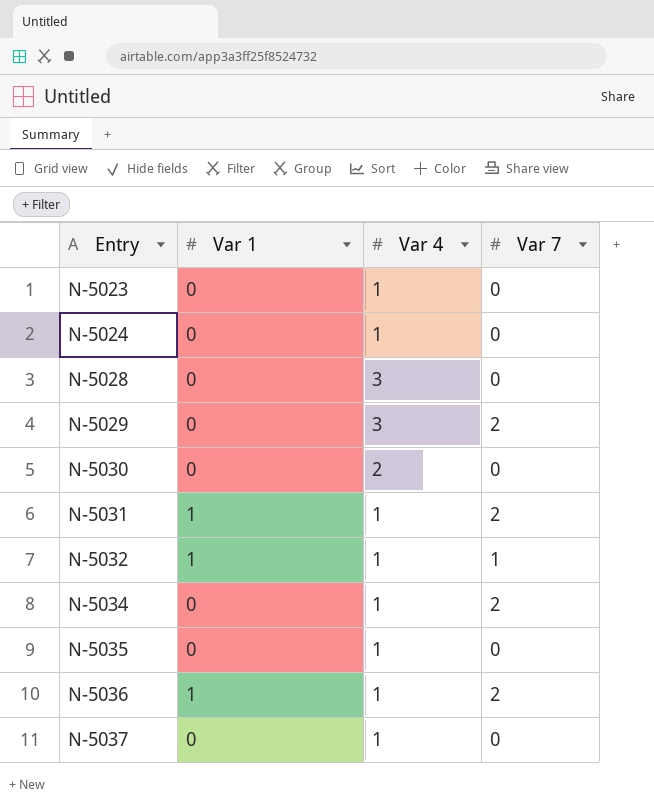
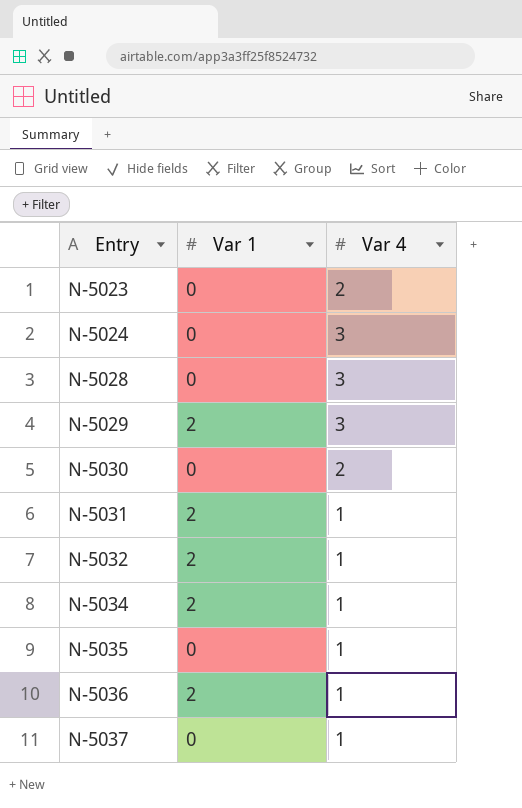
column Var 7 | position: 4 -> none
N-5023 | Var 4: 1 -> 2
N-5024 | Var 4: 1 -> 3
N-5029 | Var 1: 0 -> 2
N-5031 | Var 1: 1 -> 2
N-5032 | Var 1: 1 -> 2
N-5034 | Var 1: 0 -> 2
N-5036 | Var 1: 1 -> 2

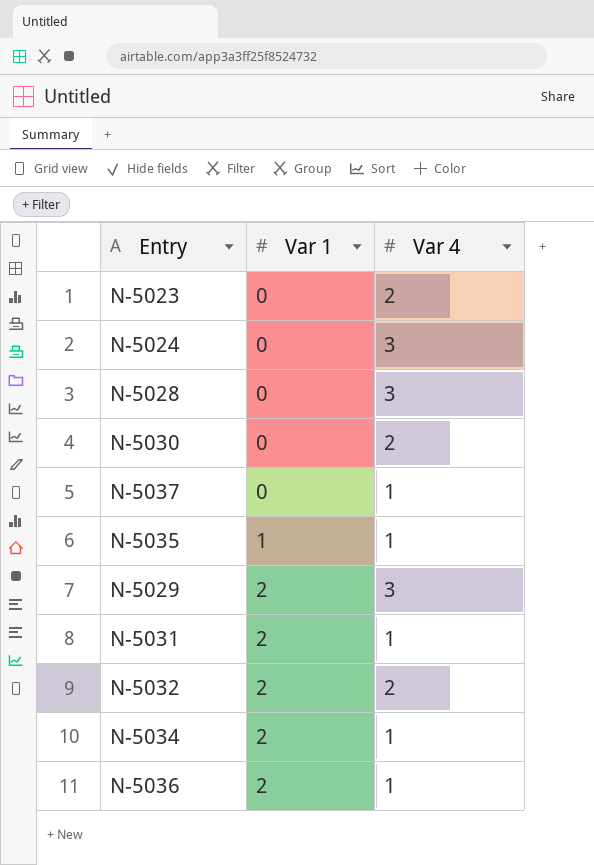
row order: Entry ascending -> Var 1 ascending
N-5035 | Var 1: 0 -> 1
N-5032 | Var 4: 1 -> 2

